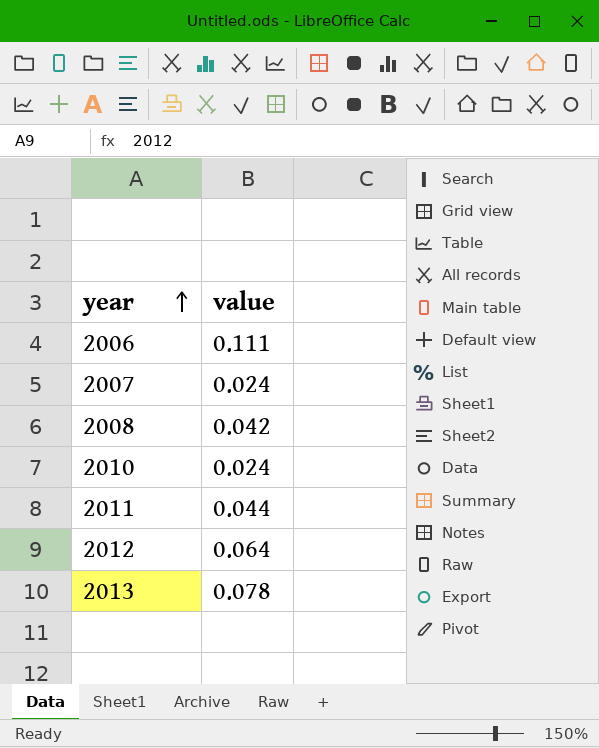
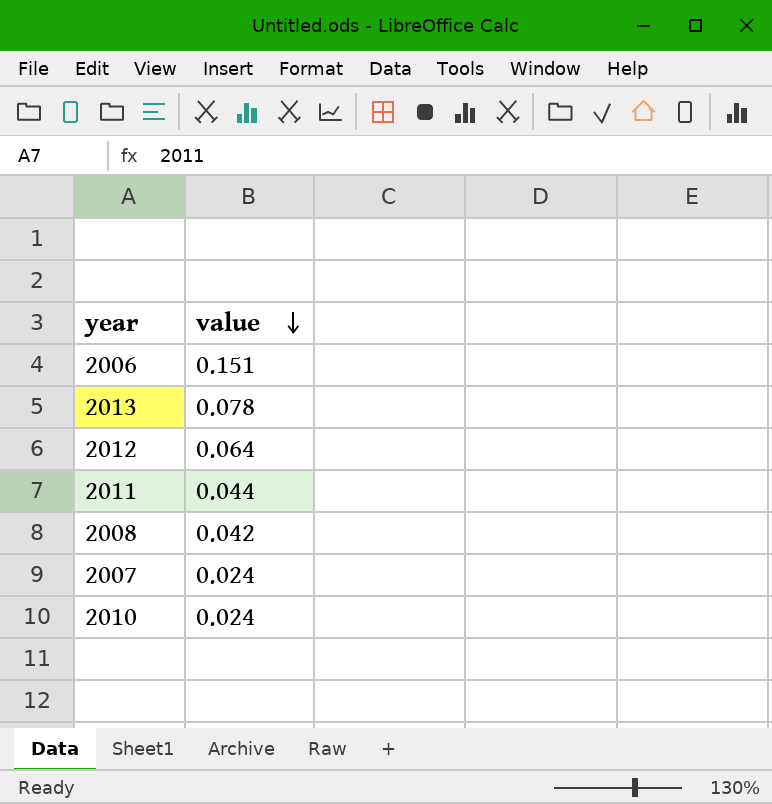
row order: year ascending -> value descending
2006 | value: 0.111 -> 0.151

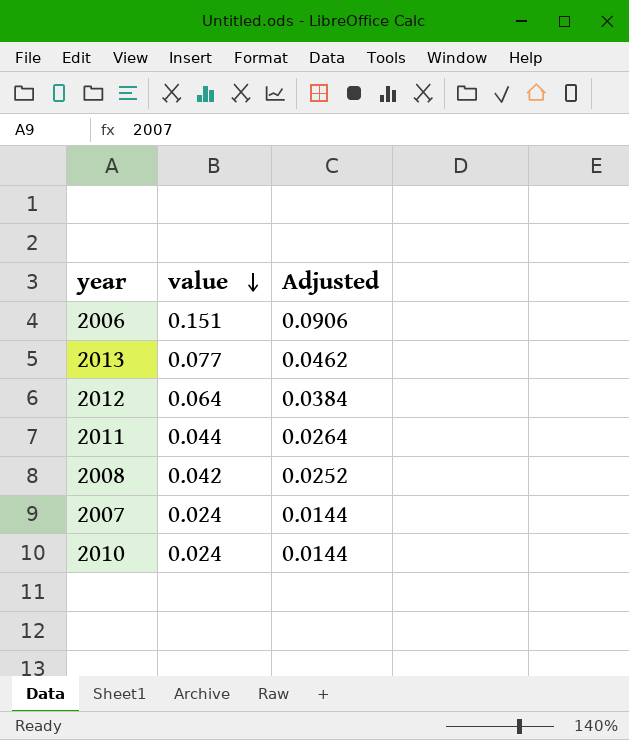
column Adjusted | formula: none -> [value] * 0.6
2013 | value: 0.078 -> 0.077

